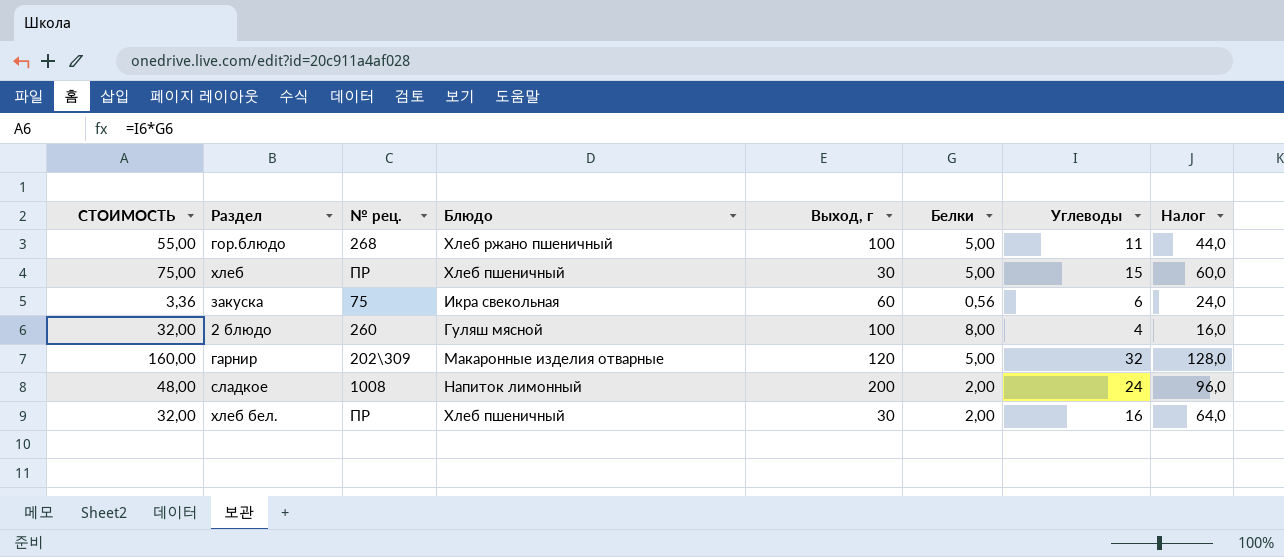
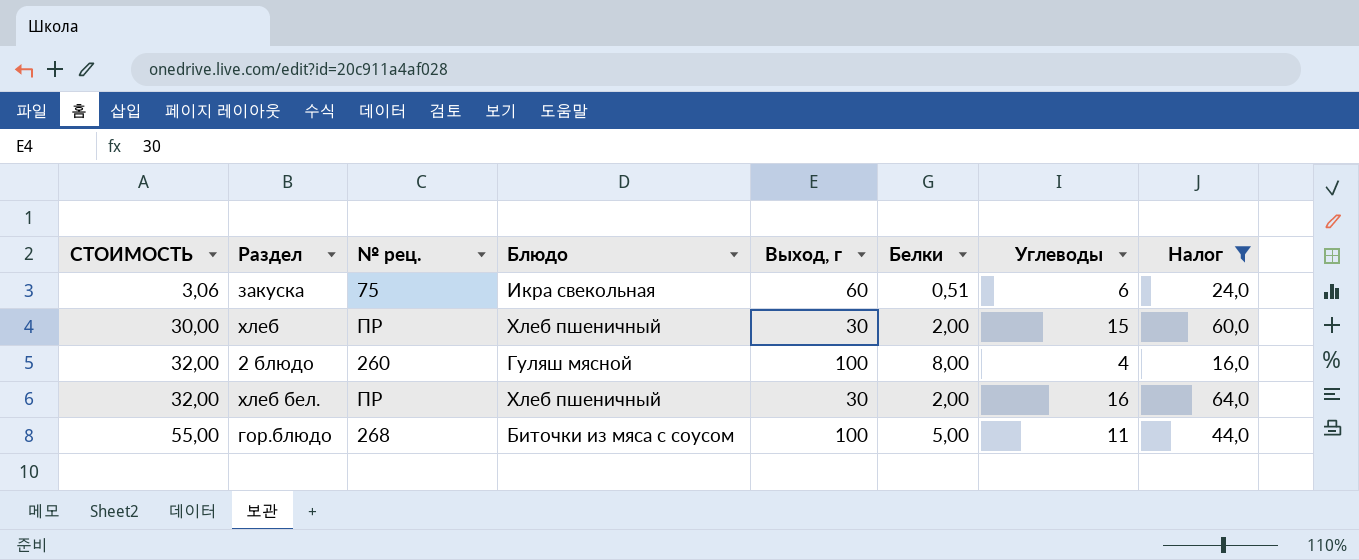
filter: none -> Налог <= 64,0
row order: none -> СТОИМОСТЬ ascending
закуска | СТОИМОСТЬ: 3,36 -> 3,06
закуска | Белки: 0,56 -> 0,51
хлеб | СТОИМОСТЬ: 75,00 -> 30,00
хлеб | Белки: 5,00 -> 2,00
гор.блюдо | Блюдо: Хлеб ржано пшеничный -> Биточки из мяса с соусом

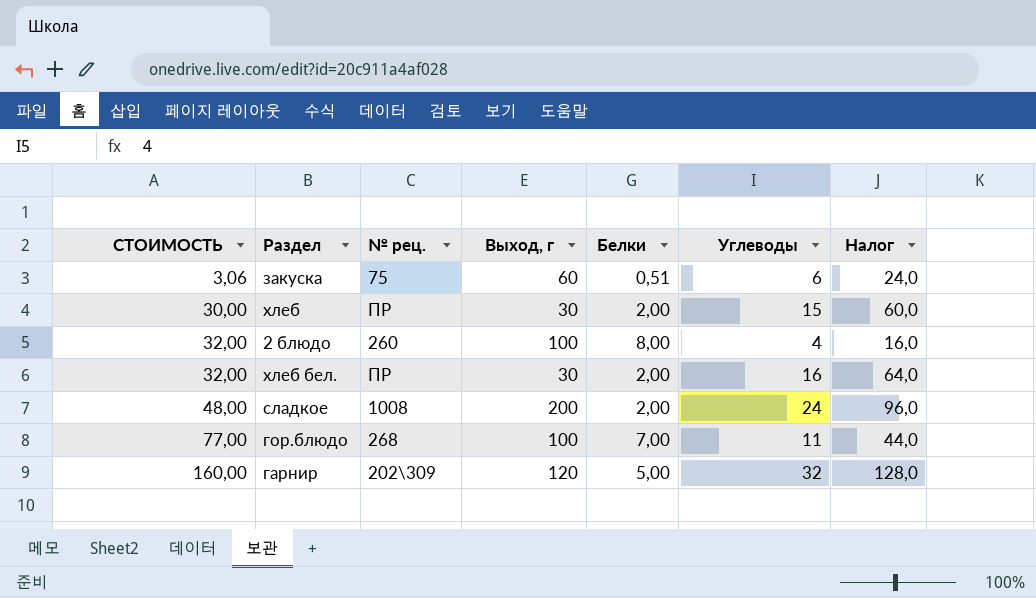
filter: Налог <= 64,0 -> none
column Блюдо | position: 4 -> none
гор.блюдо | СТОИМОСТЬ: 55,00 -> 77,00
гор.блюдо | Белки: 5,00 -> 7,00

